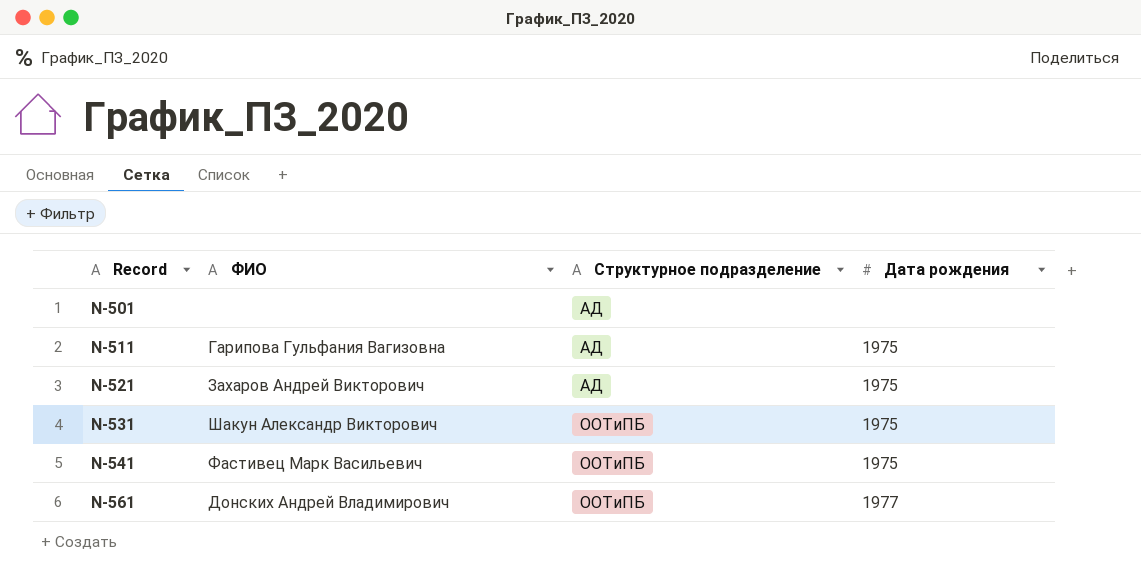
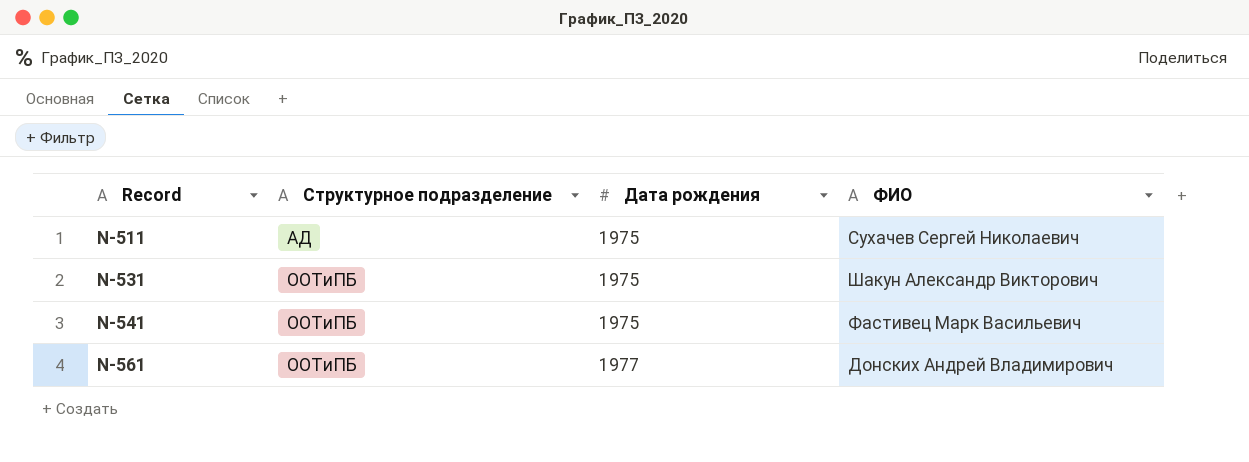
column ФИО | position: 2 -> 4
row N-501: none | АД | none -> none
row N-521: Захаров Андрей Викторович | АД | 1975 -> none
N-511 | ФИО: Гарипова Гульфания Вагизовна -> Сухачев Сергей Николаевич

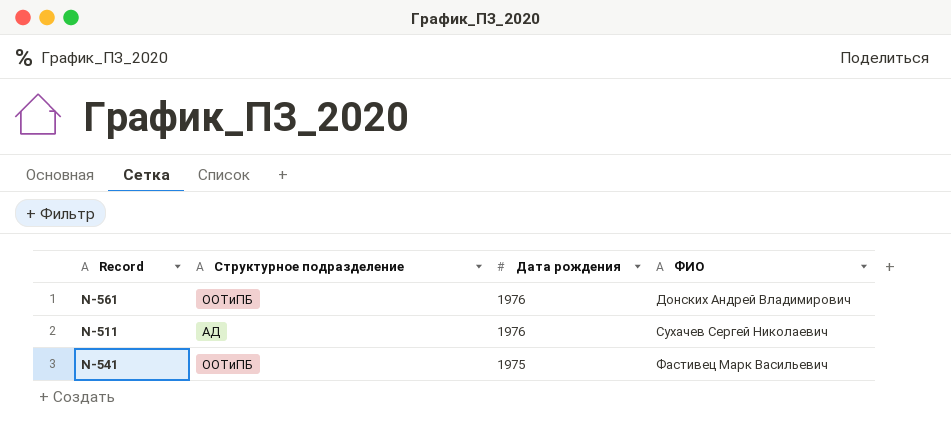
row order: Record ascending -> Дата рождения descending
row N-531: ООТиПБ | 1975 | Шакун Александр Викторович -> none
N-561 | Дата рождения: 1977 -> 1976
N-511 | Дата рождения: 1975 -> 1976

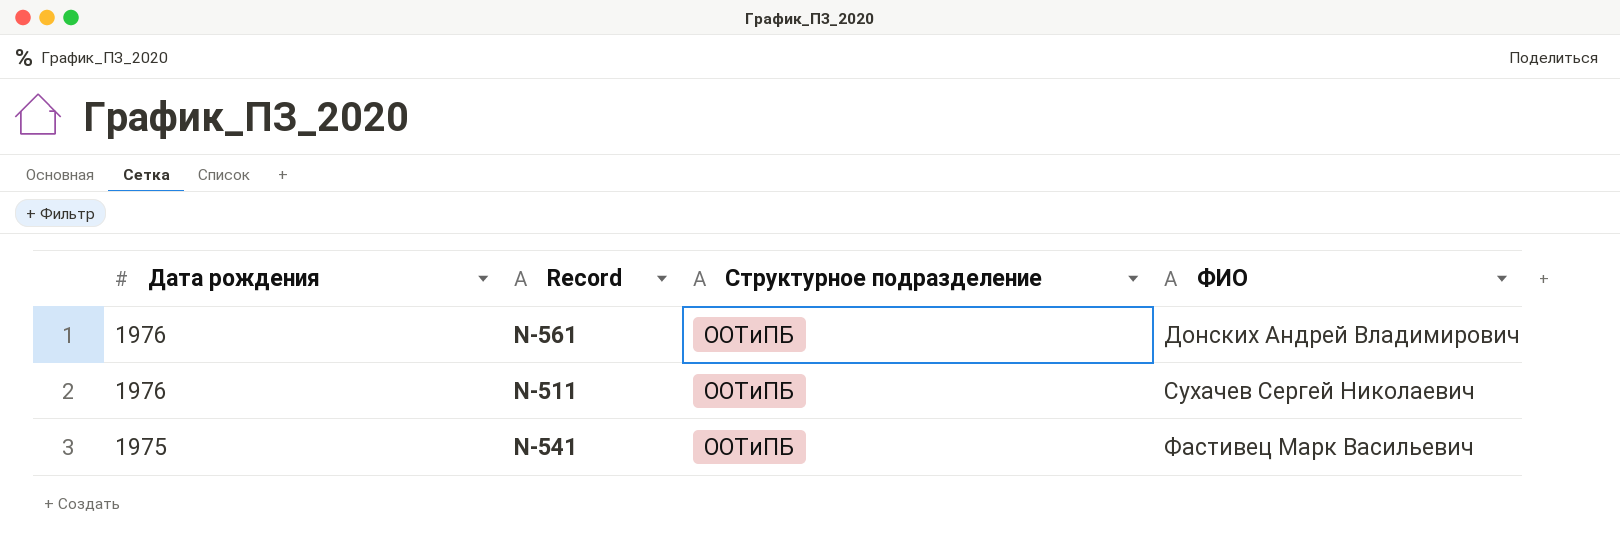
column Дата рождения | position: 3 -> 1
N-511 | Структурное подразделение: АД -> ООТиПБ

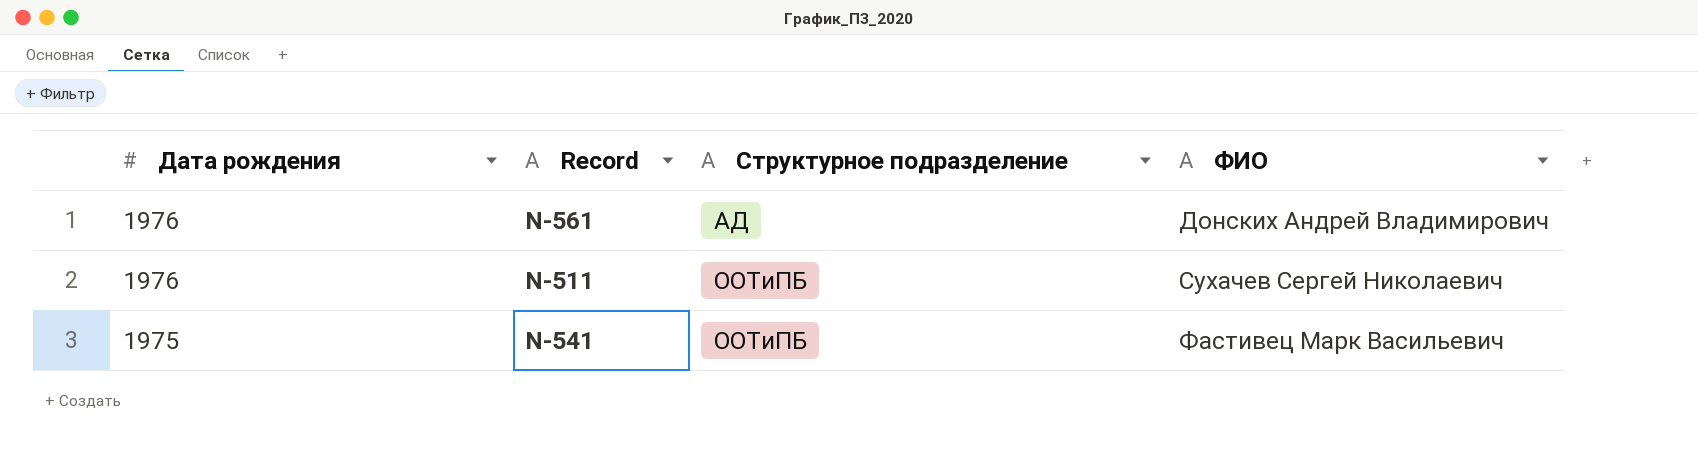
N-561 | Структурное подразделение: ООТиПБ -> АД

